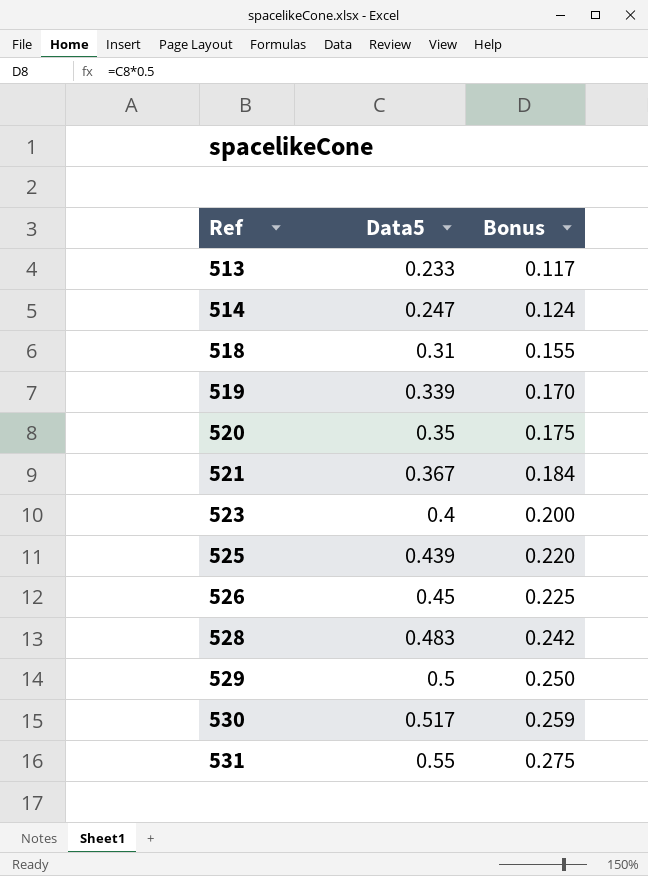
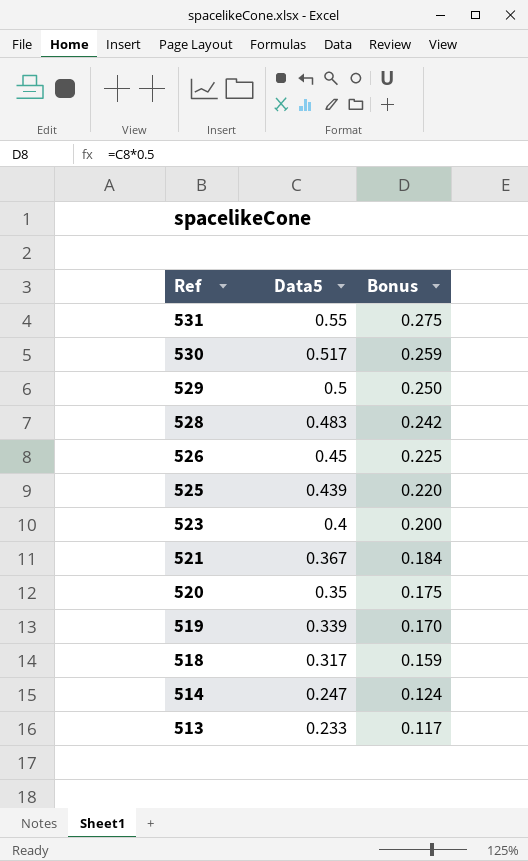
row order: Ref ascending -> Ref descending
518 | Data5: 0.31 -> 0.317
518 | Bonus: 0.155 -> 0.159

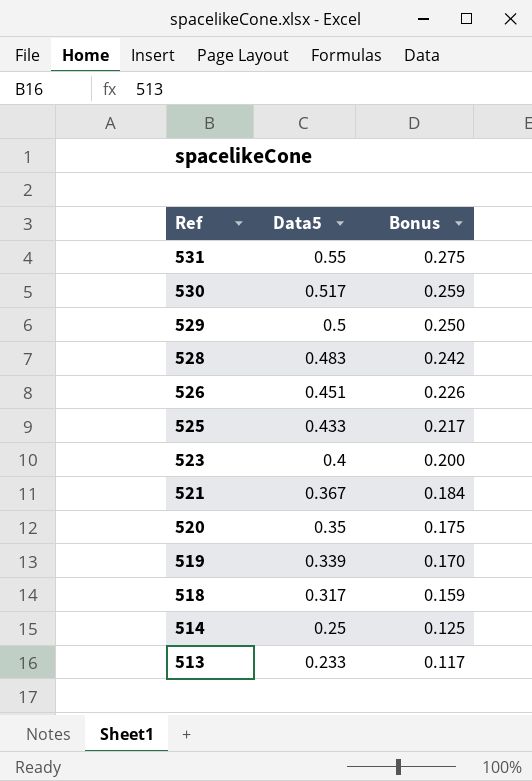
526 | Data5: 0.45 -> 0.451
526 | Bonus: 0.225 -> 0.226
525 | Data5: 0.439 -> 0.433
525 | Bonus: 0.220 -> 0.217
514 | Data5: 0.247 -> 0.25
514 | Bonus: 0.124 -> 0.125

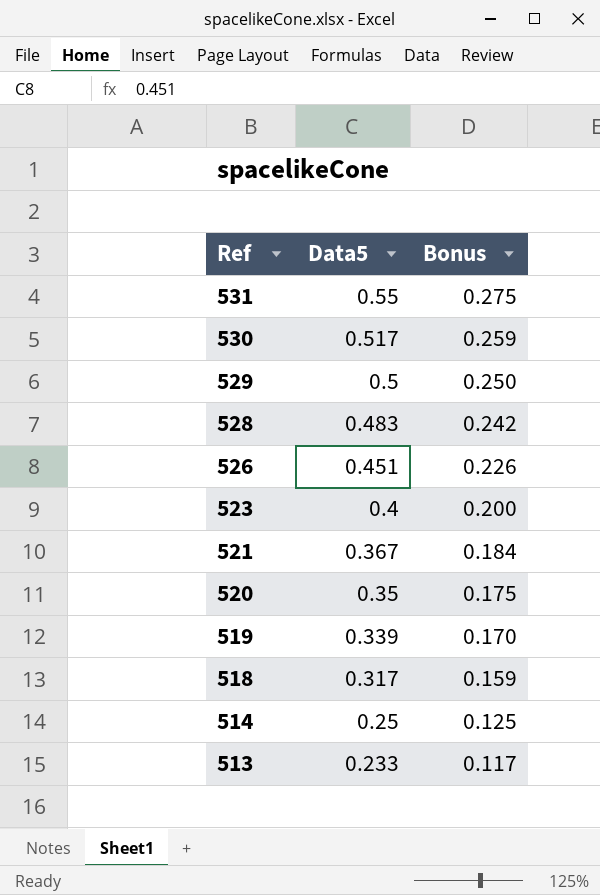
row 525: 0.433 | 0.217 -> none

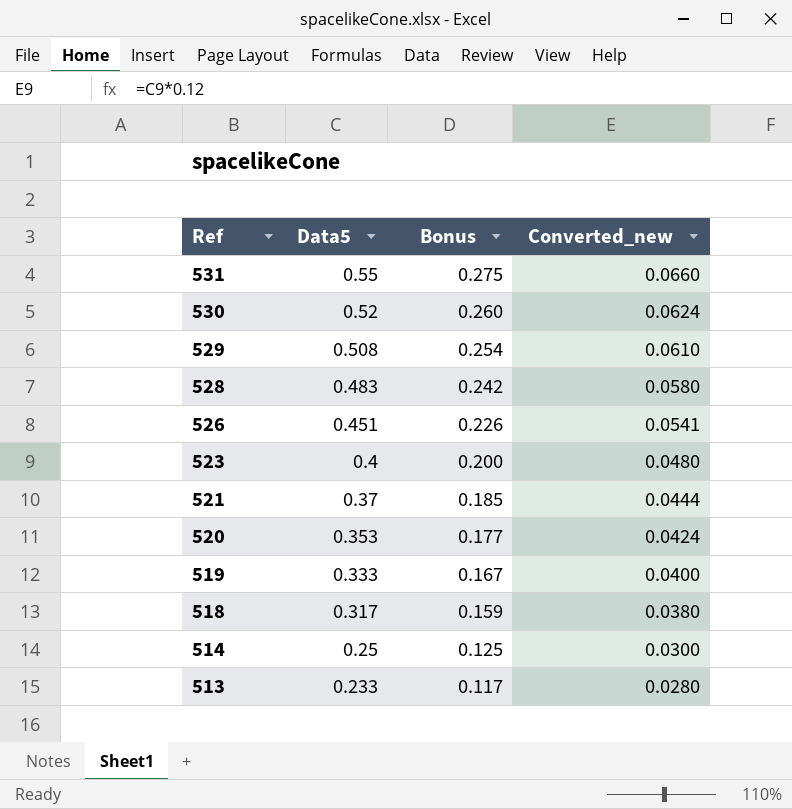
column Converted_new | formula: none -> [Data5] * 0.12
530 | Data5: 0.517 -> 0.52
530 | Bonus: 0.259 -> 0.260
529 | Data5: 0.5 -> 0.508
529 | Bonus: 0.250 -> 0.254
521 | Data5: 0.367 -> 0.37
521 | Bonus: 0.184 -> 0.185
520 | Data5: 0.35 -> 0.353
520 | Bonus: 0.175 -> 0.177
519 | Data5: 0.339 -> 0.333
519 | Bonus: 0.170 -> 0.167

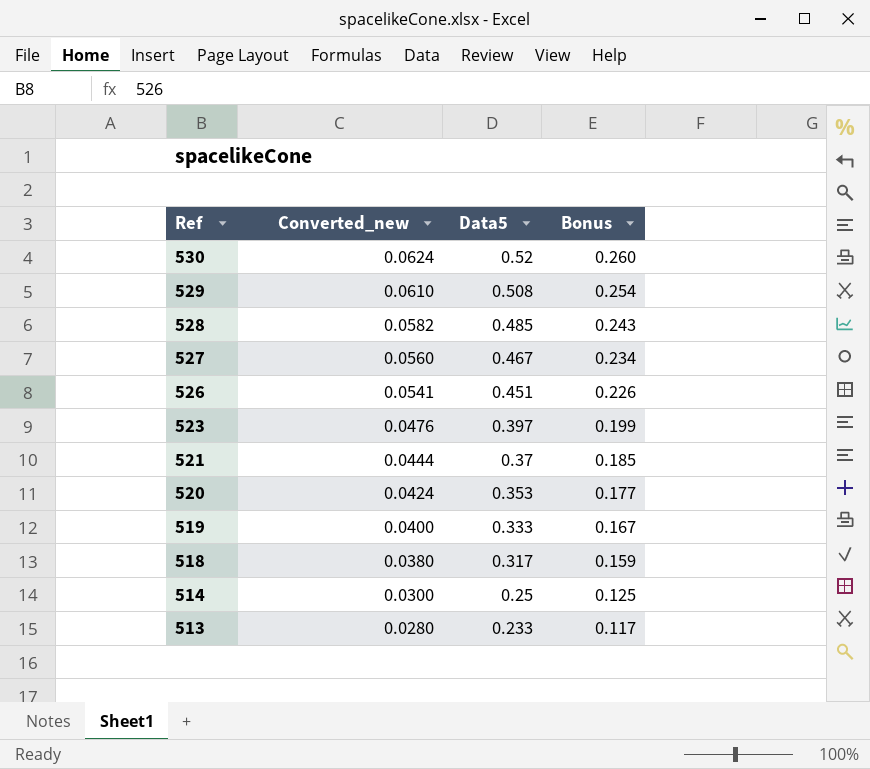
column Converted_new | position: 4 -> 2
row 531: 0.55 | 0.275 | 0.0660 -> none
528 | Converted_new: 0.0580 -> 0.0582
528 | Data5: 0.483 -> 0.485
528 | Bonus: 0.242 -> 0.243
row 527: none -> 0.0560 | 0.467 | 0.234
523 | Converted_new: 0.0480 -> 0.0476
523 | Data5: 0.4 -> 0.397
523 | Bonus: 0.200 -> 0.199

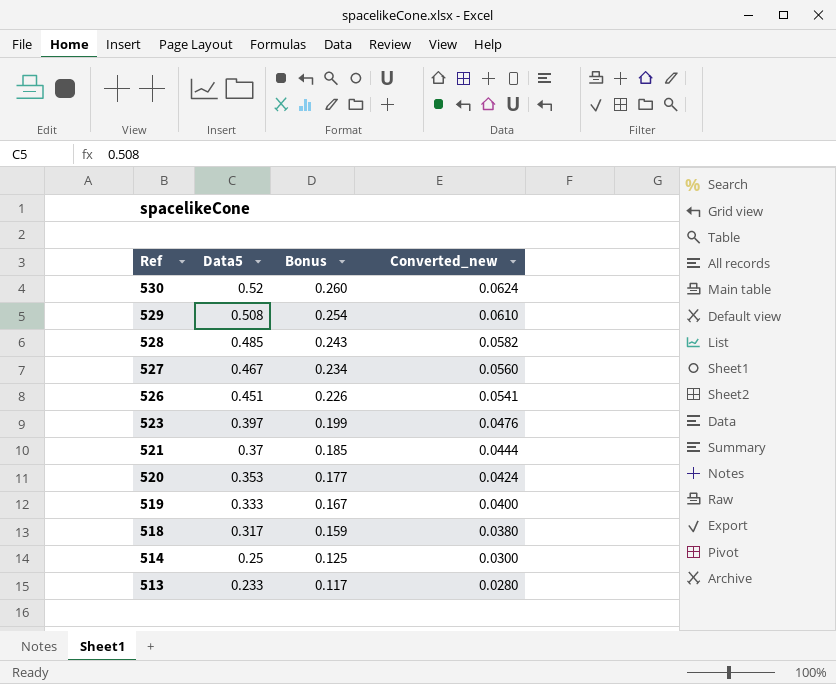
column Converted_new | position: 2 -> 4

